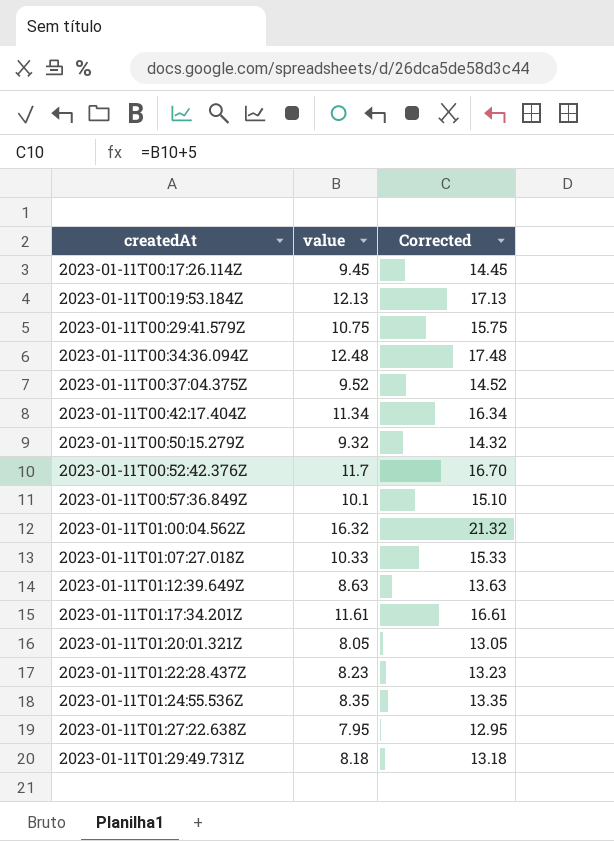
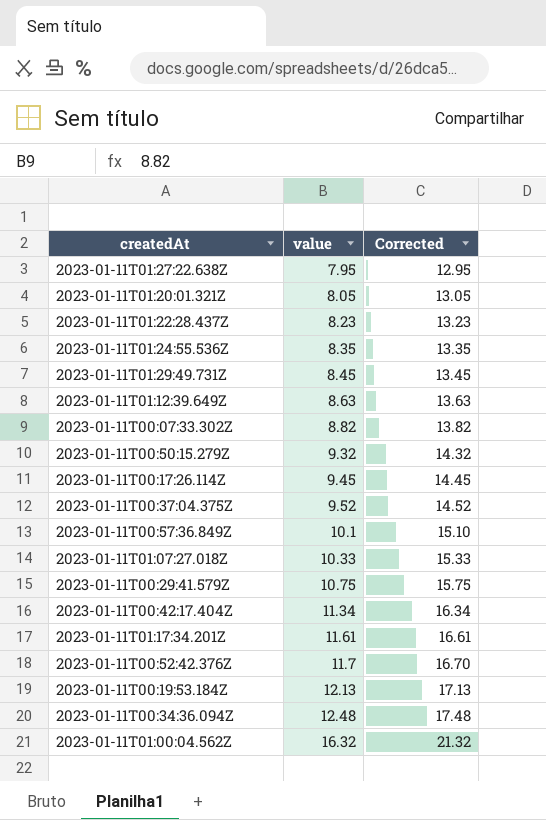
row order: createdAt ascending -> value ascending
2023-01-11T01:29:49.731Z | value: 8.18 -> 8.45
2023-01-11T01:29:49.731Z | Corrected: 13.18 -> 13.45
row 2023-01-11T00:07:33.302Z: none -> 8.82 | 13.82

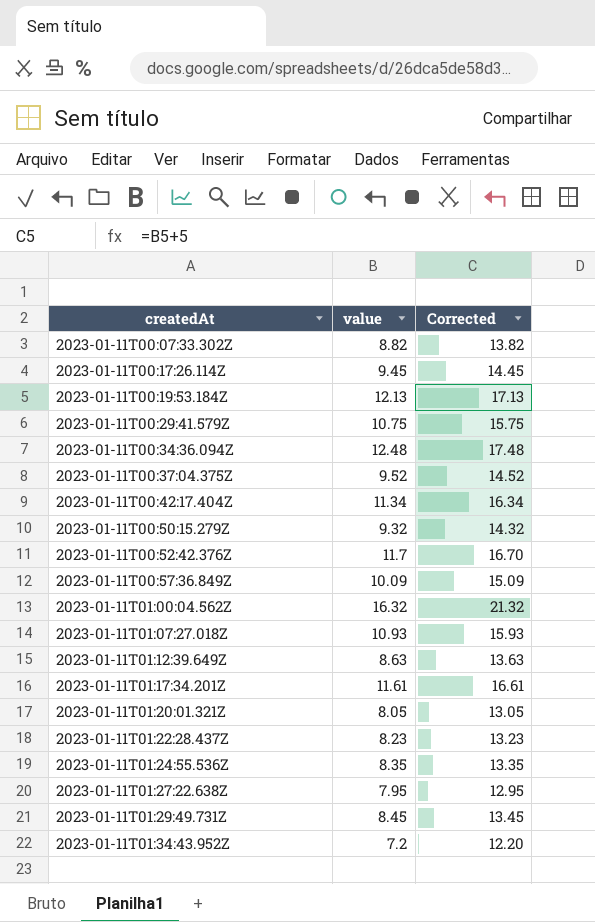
row order: value ascending -> createdAt ascending
2023-01-11T00:57:36.849Z | value: 10.1 -> 10.09
2023-01-11T00:57:36.849Z | Corrected: 15.10 -> 15.09
2023-01-11T01:07:27.018Z | value: 10.33 -> 10.93
2023-01-11T01:07:27.018Z | Corrected: 15.33 -> 15.93
row 2023-01-11T01:34:43.952Z: none -> 7.2 | 12.20

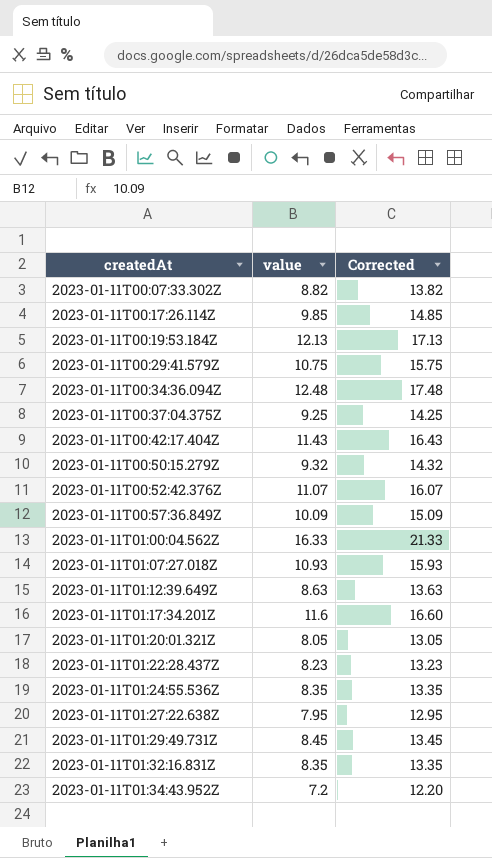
2023-01-11T00:17:26.114Z | value: 9.45 -> 9.85
2023-01-11T00:17:26.114Z | Corrected: 14.45 -> 14.85
2023-01-11T00:37:04.375Z | value: 9.52 -> 9.25
2023-01-11T00:37:04.375Z | Corrected: 14.52 -> 14.25
2023-01-11T00:42:17.404Z | value: 11.34 -> 11.43
2023-01-11T00:42:17.404Z | Corrected: 16.34 -> 16.43
2023-01-11T00:52:42.376Z | value: 11.7 -> 11.07
2023-01-11T00:52:42.376Z | Corrected: 16.70 -> 16.07
2023-01-11T01:00:04.562Z | value: 16.32 -> 16.33
2023-01-11T01:00:04.562Z | Corrected: 21.32 -> 21.33
2023-01-11T01:17:34.201Z | value: 11.61 -> 11.6
2023-01-11T01:17:34.201Z | Corrected: 16.61 -> 16.60
row 2023-01-11T01:32:16.831Z: none -> 8.35 | 13.35

